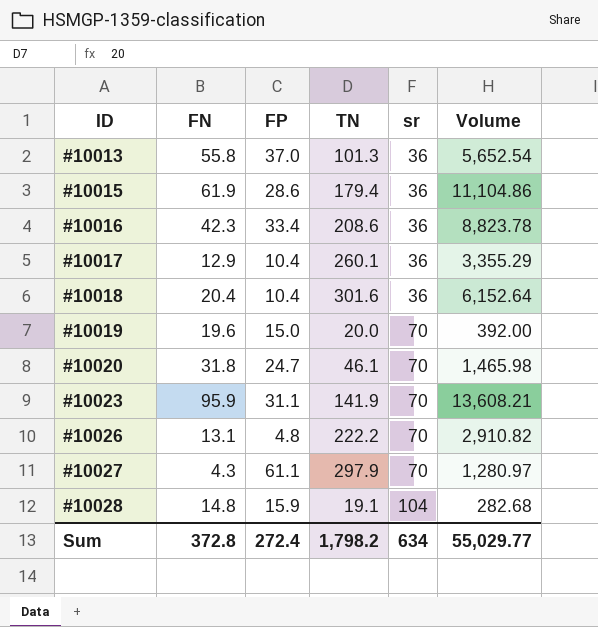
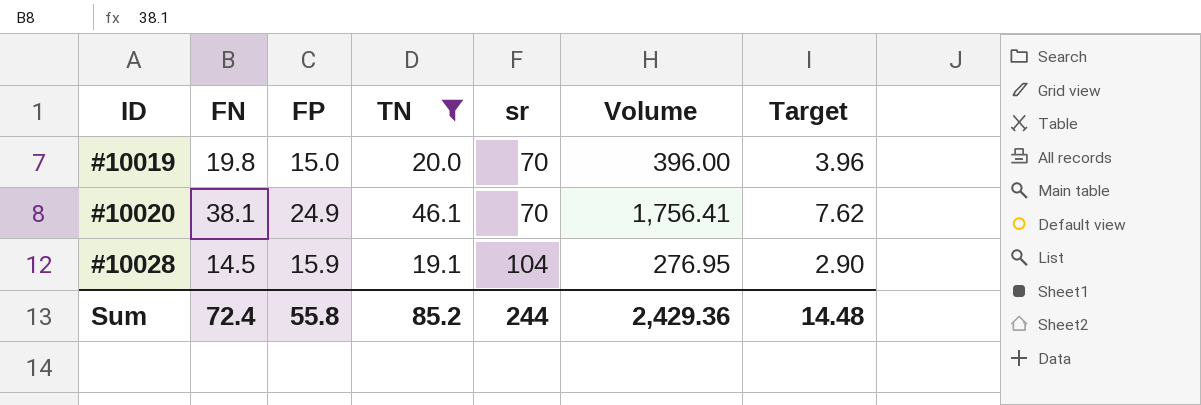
filter: none -> TN <= 46.1
column Target | formula: none -> [FN] * 0.2
#10019 | FN: 19.6 -> 19.8
#10019 | Volume: 392.00 -> 396.00
#10020 | FN: 31.8 -> 38.1
#10020 | FP: 24.7 -> 24.9
#10020 | Volume: 1,465.98 -> 1,756.41
#10028 | FN: 14.8 -> 14.5
#10028 | Volume: 282.68 -> 276.95
Sum | FN: 372.8 -> 72.4
Sum | FP: 272.4 -> 55.8
Sum | TN: 1,798.2 -> 85.2
Sum | sr: 634 -> 244
Sum | Volume: 55,029.77 -> 2,429.36

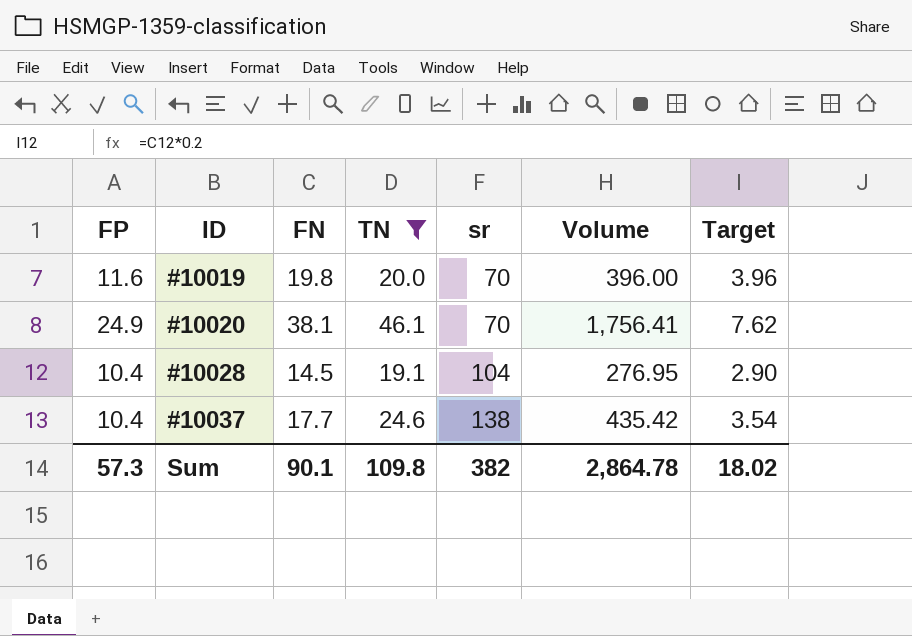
column FP | position: 3 -> 1
#10019 | FP: 15.0 -> 11.6
#10028 | FP: 15.9 -> 10.4
row #10037: none -> 10.4 | 17.7 | 24.6 | 138 | 435.42 | 3.54
Sum | FP: 55.8 -> 57.3
Sum | FN: 72.4 -> 90.1
Sum | TN: 85.2 -> 109.8
Sum | sr: 244 -> 382
Sum | Volume: 2,429.36 -> 2,864.78
Sum | Target: 14.48 -> 18.02

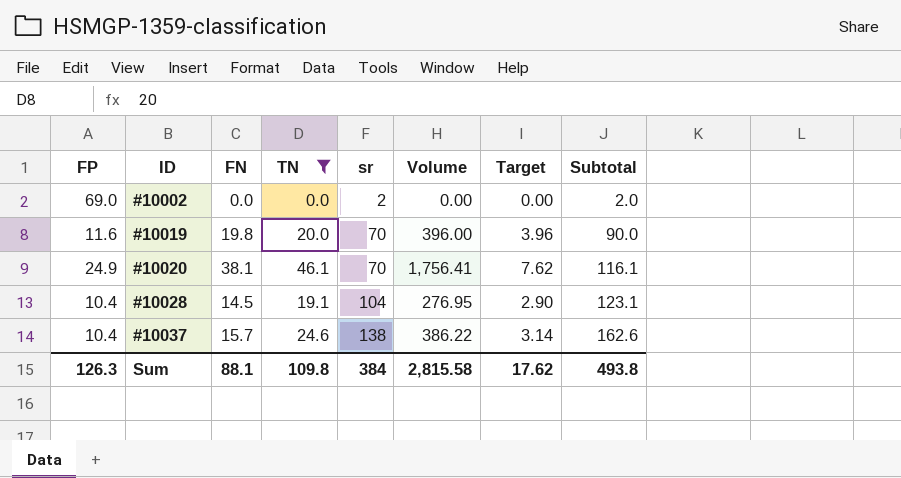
column Subtotal | formula: none -> [TN] + [sr]
row #10002: none -> 69.0 | 0.0 | 0.0 | 2 | 0.00 | 0.00 | 2.0
#10037 | FN: 17.7 -> 15.7
#10037 | Volume: 435.42 -> 386.22
#10037 | Target: 3.54 -> 3.14
Sum | FP: 57.3 -> 126.3
Sum | FN: 90.1 -> 88.1
Sum | sr: 382 -> 384
Sum | Volume: 2,864.78 -> 2,815.58
Sum | Target: 18.02 -> 17.62

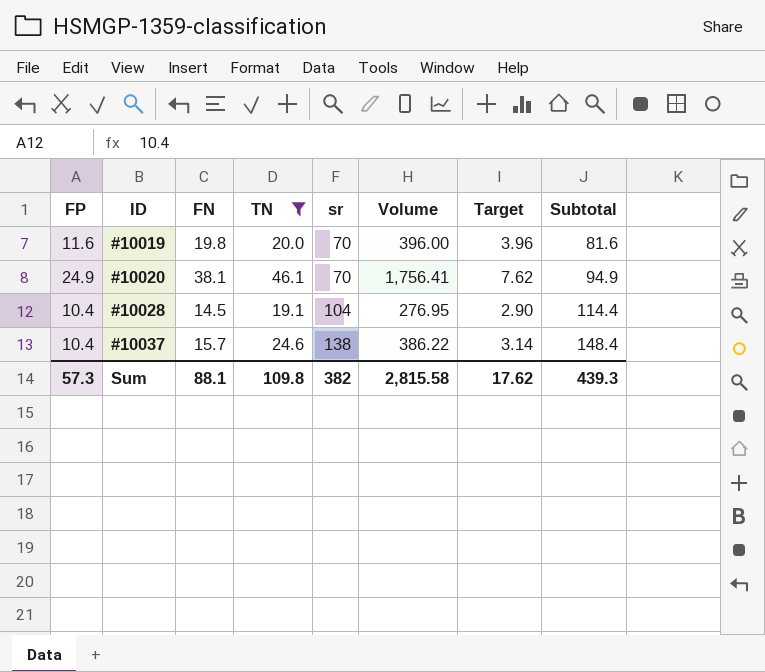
column Subtotal | formula: [TN] + [sr] -> [FP] + [sr]
row #10002: 69.0 | 0.0 | 0.0 | 2 | 0.00 | 0.00 | 2.0 -> none
Sum | FP: 126.3 -> 57.3
Sum | sr: 384 -> 382
Sum | Subtotal: 493.8 -> 439.3

